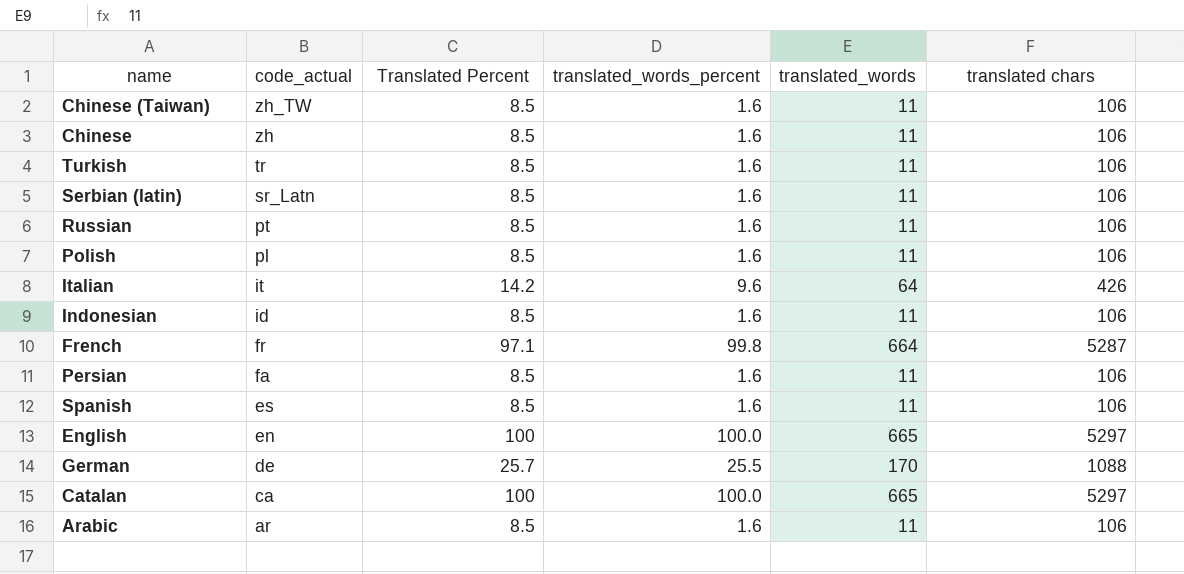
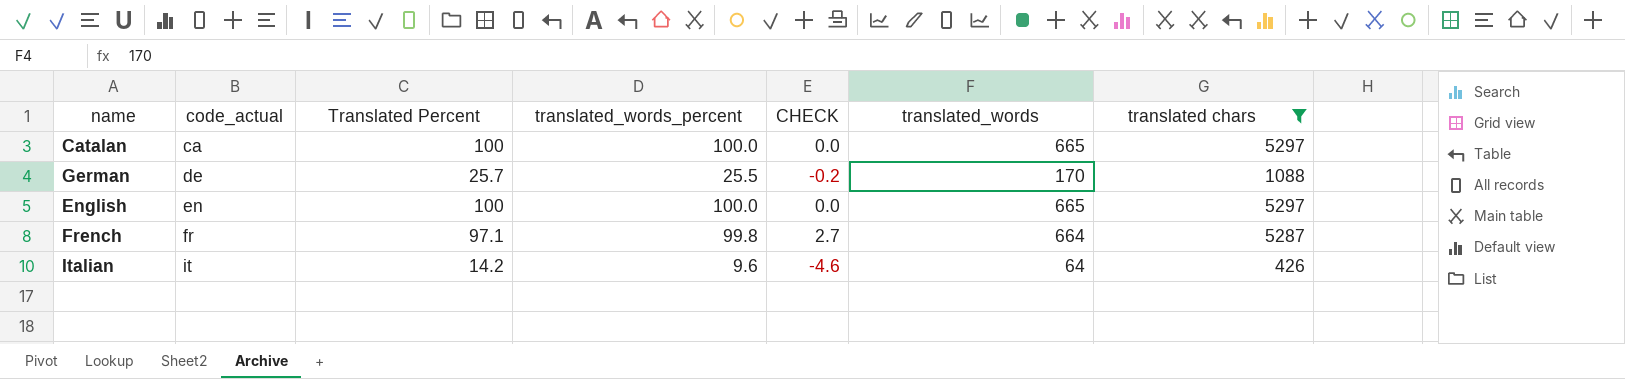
filter: none -> translated chars != 106
row order: code_actual descending -> code_actual ascending
column CHECK | formula: none -> [translated_words_percent] - [Translated Percent]

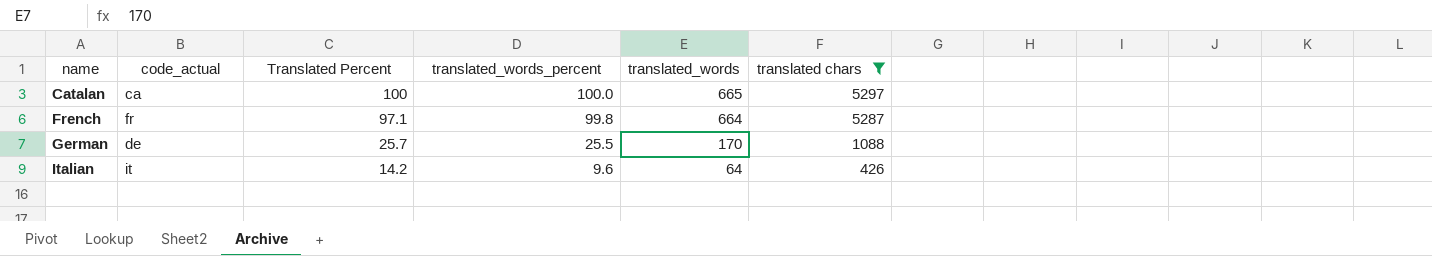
row order: code_actual ascending -> name ascending
column CHECK | formula: [translated_words_percent] - [Translated Percent] -> none
row English: en | 100 | 100.0 | 0.0 | 665 | 5297 -> none

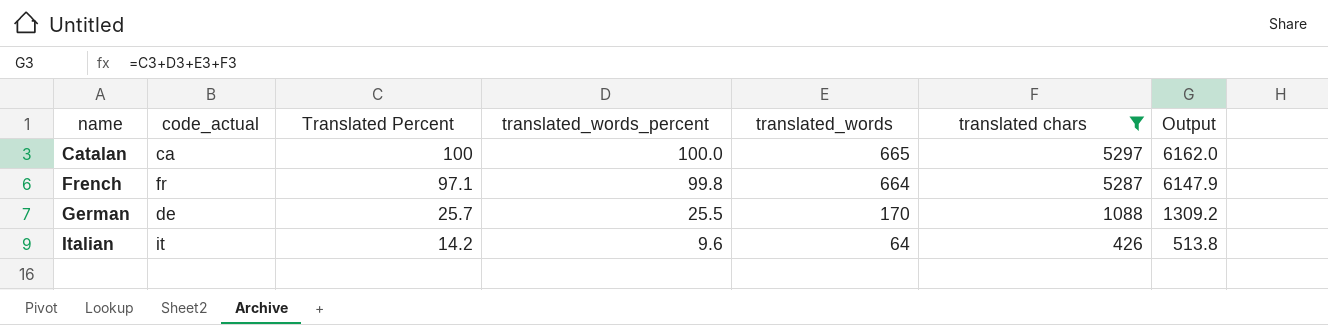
column Output | formula: none -> [Translated Percent] + [translated_words_percent] + [translated_words] + [translated chars]

